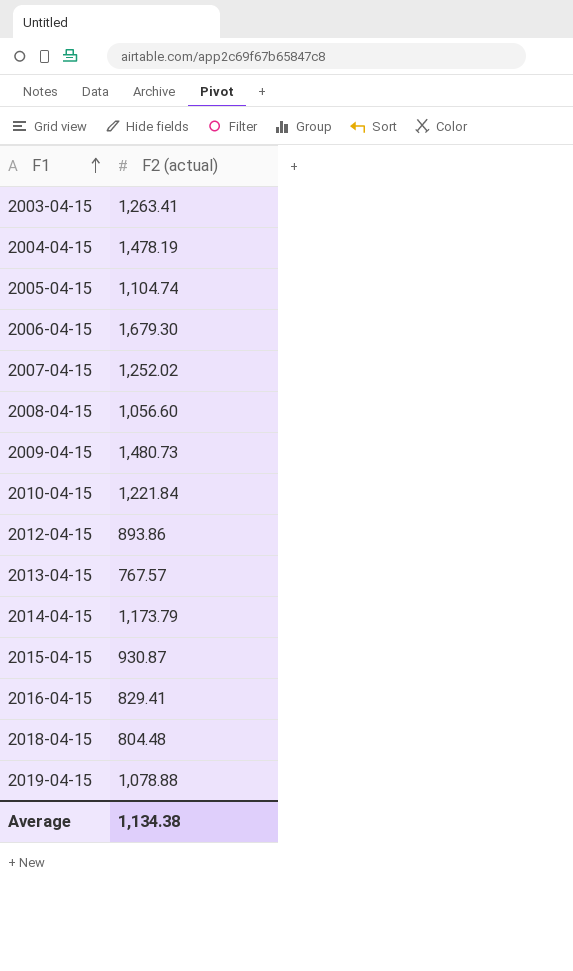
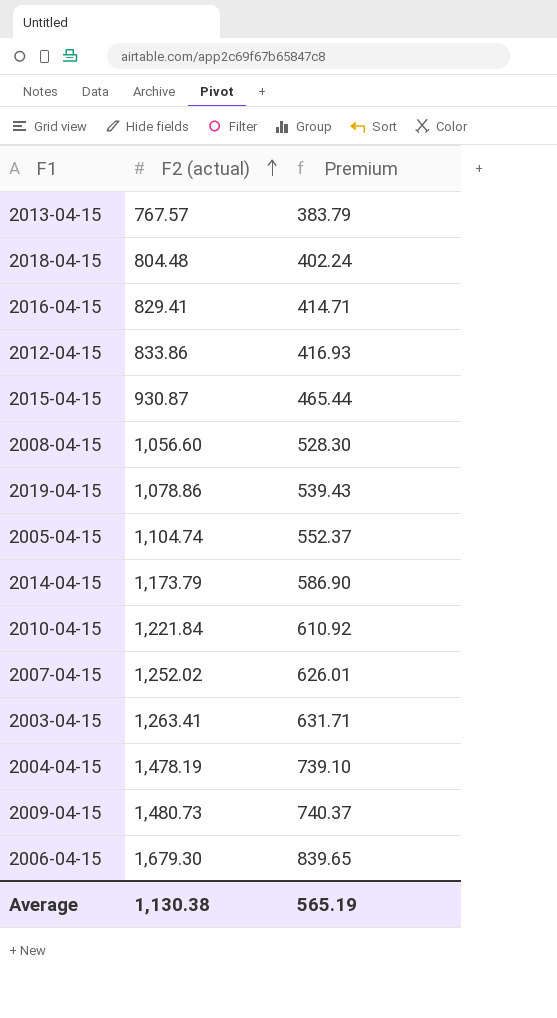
row order: F1 ascending -> F2 (actual) ascending
column Premium | formula: none -> [F2 (actual)] * 0.5
2012-04-15 | F2 (actual): 893.86 -> 833.86
2019-04-15 | F2 (actual): 1,078.88 -> 1,078.86
Average | F2 (actual): 1,134.38 -> 1,130.38

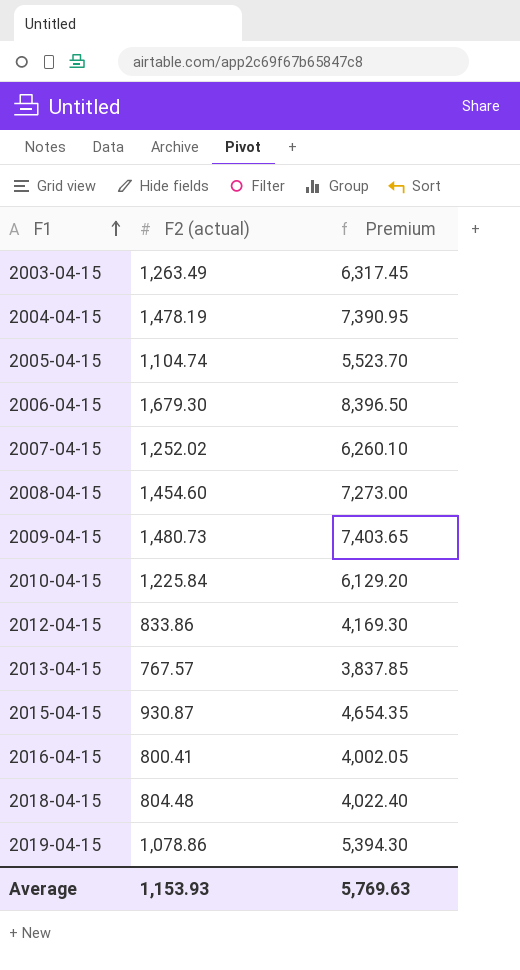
row order: F2 (actual) ascending -> F1 ascending
column Premium | formula: [F2 (actual)] * 0.5 -> [F2 (actual)] * 5
row 2014-04-15: 1,173.79 | 586.90 -> none
2003-04-15 | F2 (actual): 1,263.41 -> 1,263.49
2008-04-15 | F2 (actual): 1,056.60 -> 1,454.60
2010-04-15 | F2 (actual): 1,221.84 -> 1,225.84
2016-04-15 | F2 (actual): 829.41 -> 800.41
Average | F2 (actual): 1,130.38 -> 1,153.93
Average | Premium: 565.19 -> 5,769.63

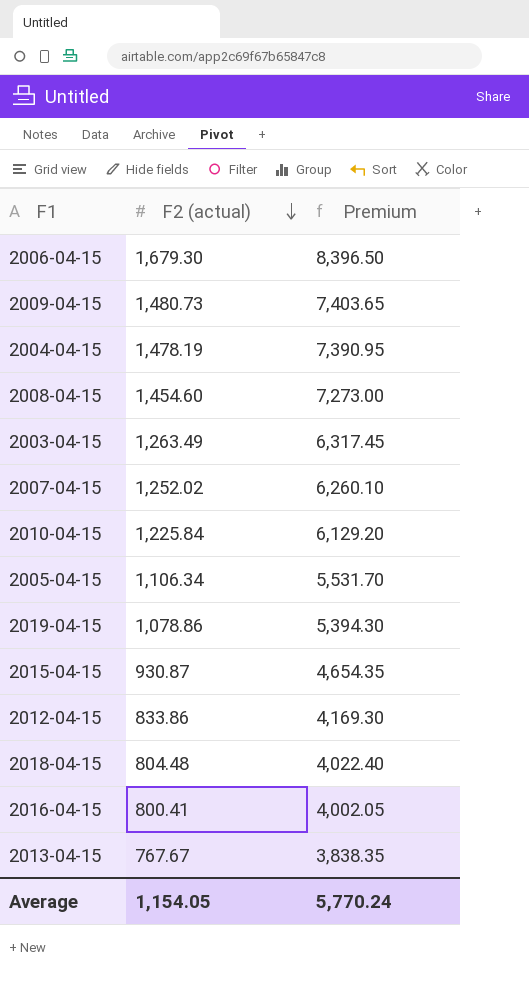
row order: F1 ascending -> F2 (actual) descending
2005-04-15 | F2 (actual): 1,104.74 -> 1,106.34
2005-04-15 | Premium: 5,523.70 -> 5,531.70
2013-04-15 | F2 (actual): 767.57 -> 767.67
2013-04-15 | Premium: 3,837.85 -> 3,838.35
Average | F2 (actual): 1,153.93 -> 1,154.05
Average | Premium: 5,769.63 -> 5,770.24

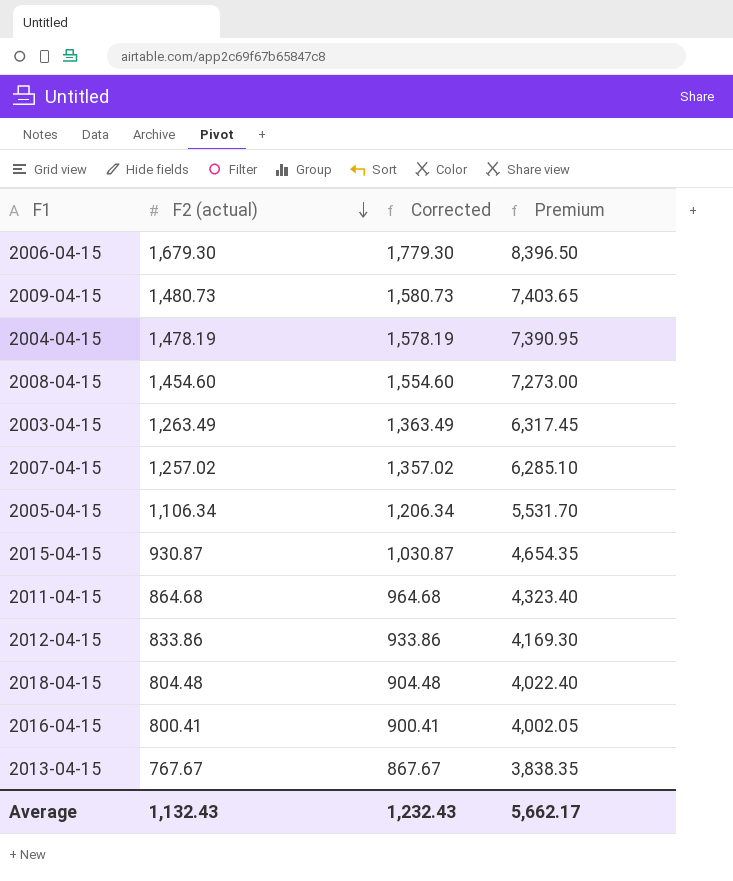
column Corrected | formula: none -> [F2 (actual)] + 100
row 2010-04-15: 1,225.84 | 6,129.20 -> none
row 2019-04-15: 1,078.86 | 5,394.30 -> none
2007-04-15 | F2 (actual): 1,252.02 -> 1,257.02
2007-04-15 | Premium: 6,260.10 -> 6,285.10
row 2011-04-15: none -> 864.68 | 964.68 | 4,323.40
Average | F2 (actual): 1,154.05 -> 1,132.43
Average | Premium: 5,770.24 -> 5,662.17

